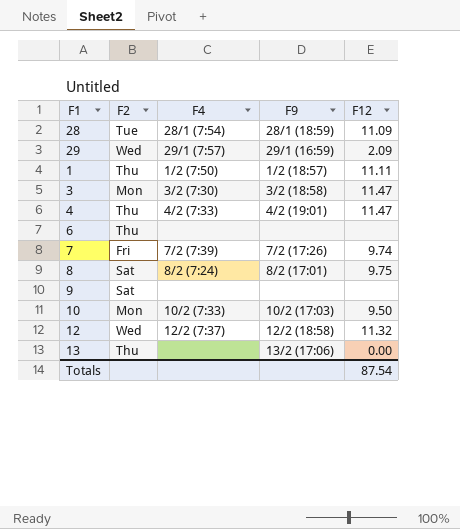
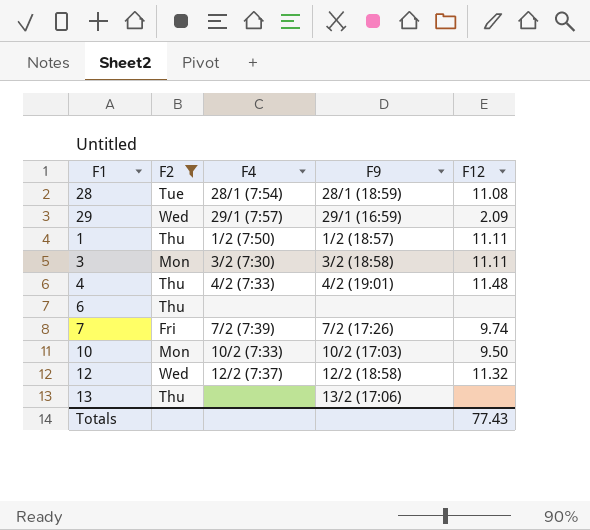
filter: none -> F2 != Sat
28 | F12: 11.09 -> 11.08
3 | F12: 11.47 -> 11.11
4 | F12: 11.47 -> 11.48
13 | F12: 0.00 -> none
Totals | F12: 87.54 -> 77.43

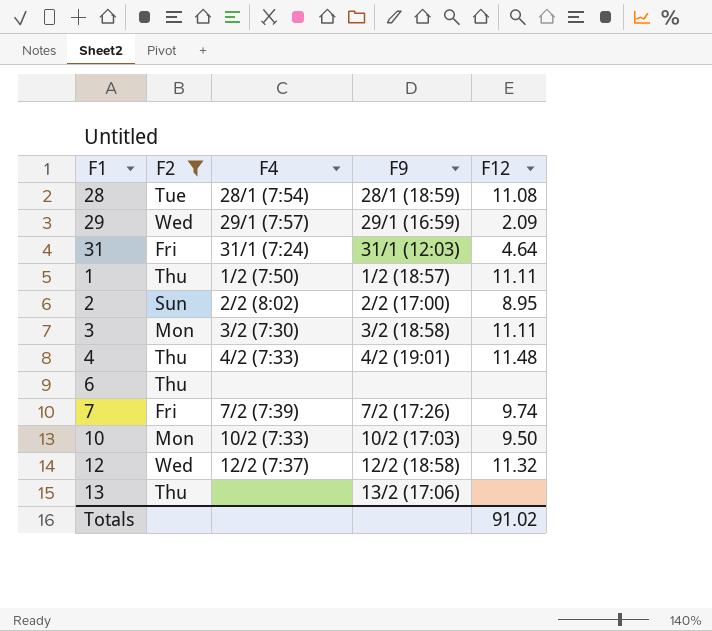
row 31: none -> Fri | 31/1 (7:24) | 31/1 (12:03) | 4.64
row 2: none -> Sun | 2/2 (8:02) | 2/2 (17:00) | 8.95
Totals | F12: 77.43 -> 91.02

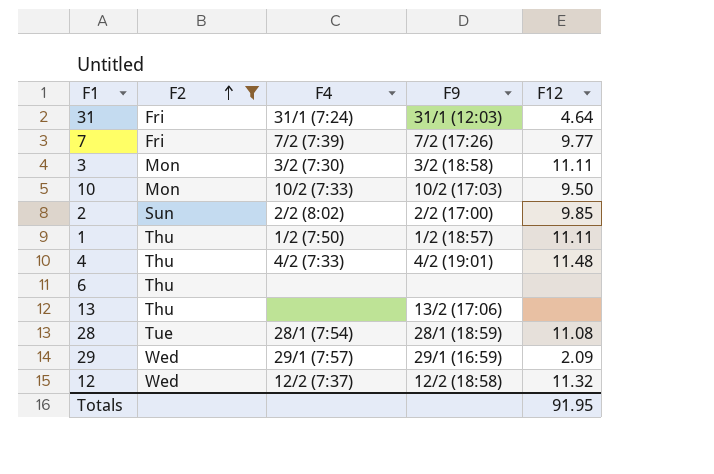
row order: none -> F2 ascending
7 | F12: 9.74 -> 9.77
2 | F12: 8.95 -> 9.85
Totals | F12: 91.02 -> 91.95

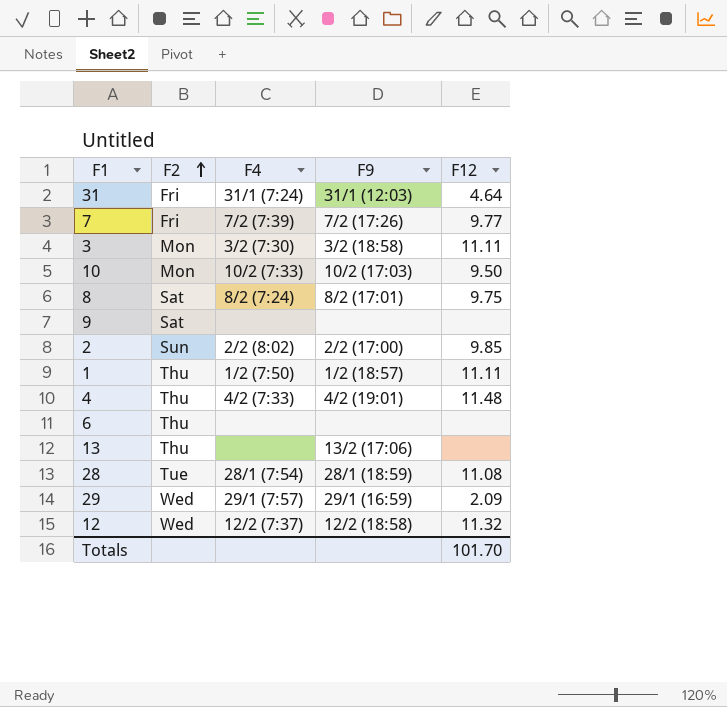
filter: F2 != Sat -> none
Totals | F12: 91.95 -> 101.70

